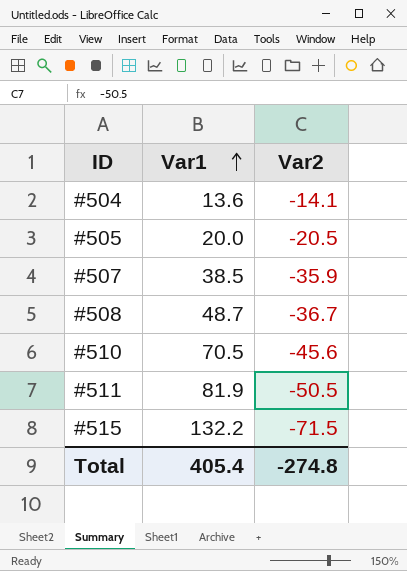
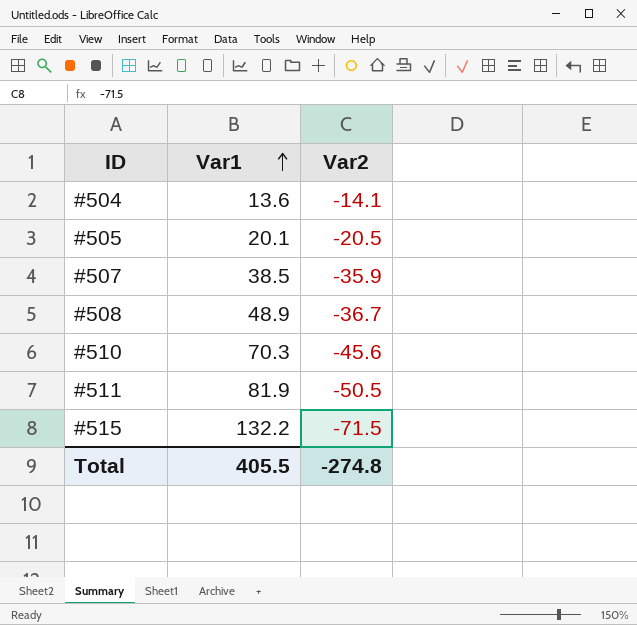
#505 | Var1: 20.0 -> 20.1
#508 | Var1: 48.7 -> 48.9
#510 | Var1: 70.5 -> 70.3
Total | Var1: 405.4 -> 405.5

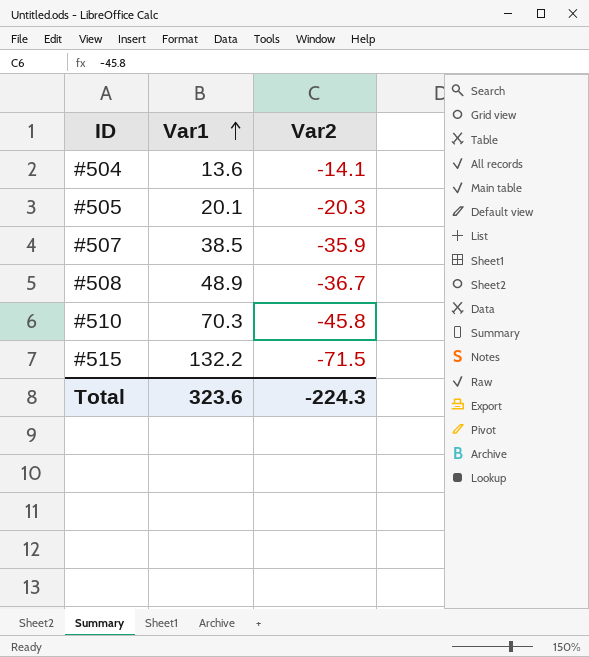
row #511: 81.9 | -50.5 -> none
#505 | Var2: -20.5 -> -20.3
#510 | Var2: -45.6 -> -45.8
Total | Var1: 405.5 -> 323.6
Total | Var2: -274.8 -> -224.3

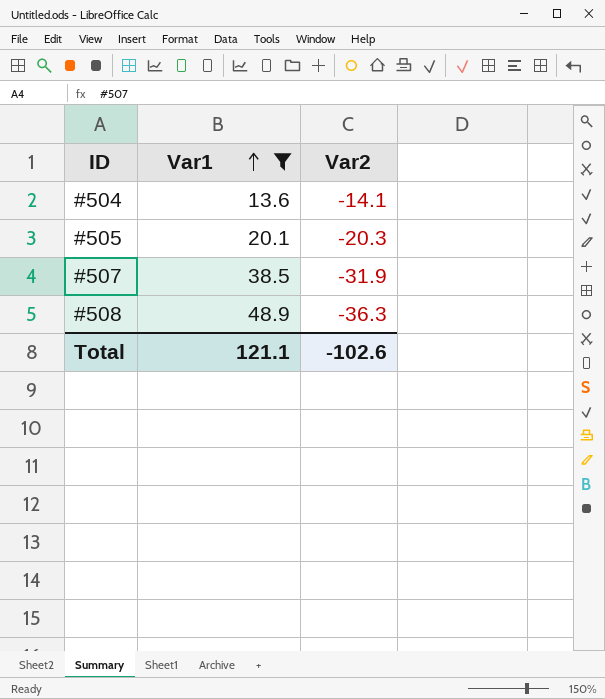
filter: none -> Var1 <= 48.9
#507 | Var2: -35.9 -> -31.9
#508 | Var2: -36.7 -> -36.3
Total | Var1: 323.6 -> 121.1
Total | Var2: -224.3 -> -102.6

